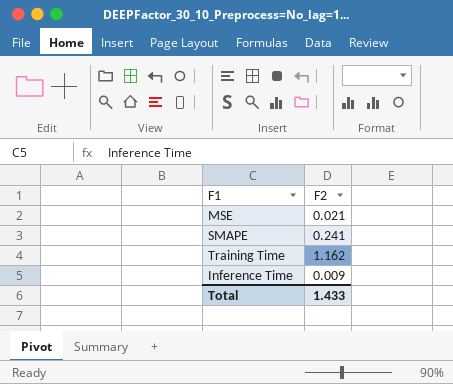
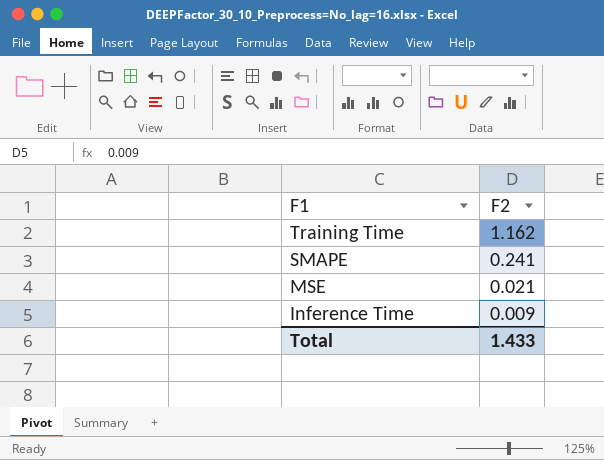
row order: none -> F1 descending

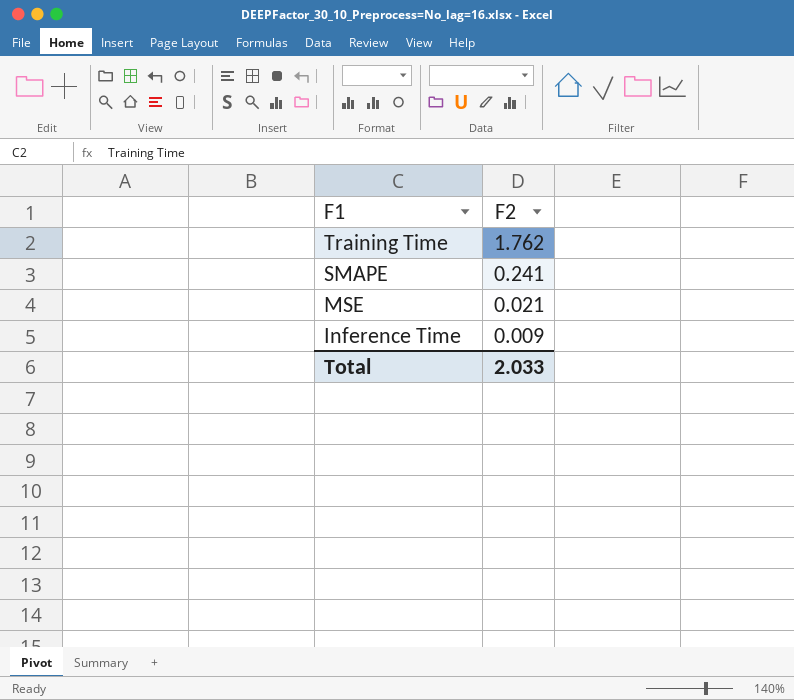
Training Time | F2: 1.162 -> 1.762
Total | F2: 1.433 -> 2.033

